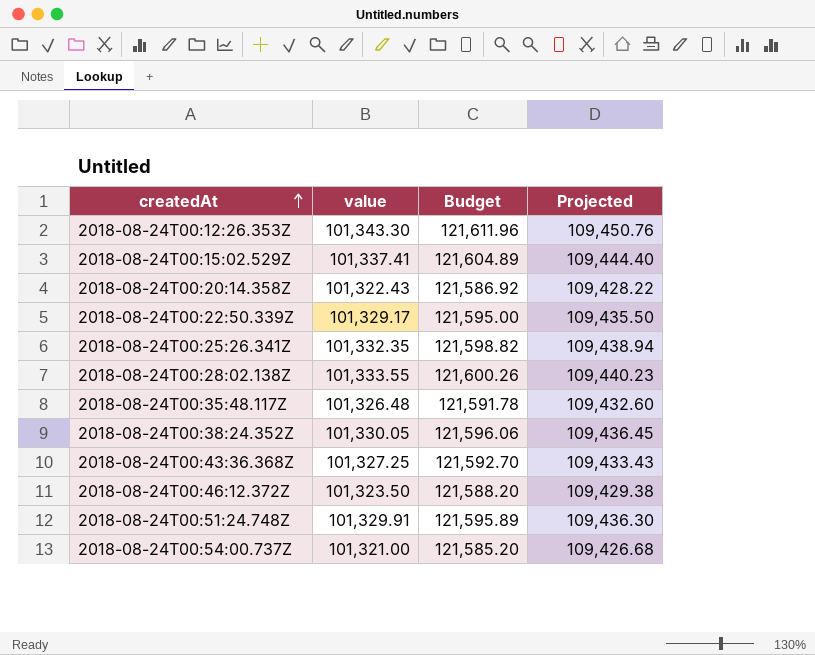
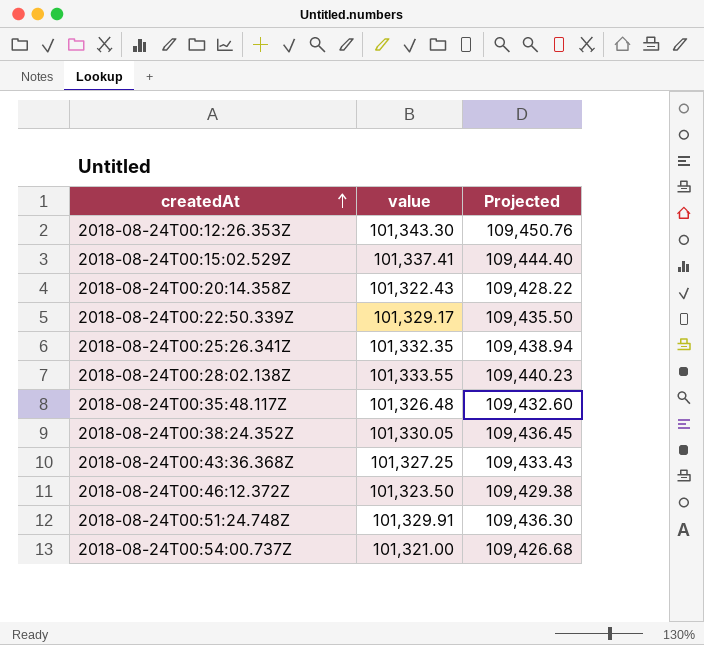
column Budget | formula: [value] * 1.2 -> none

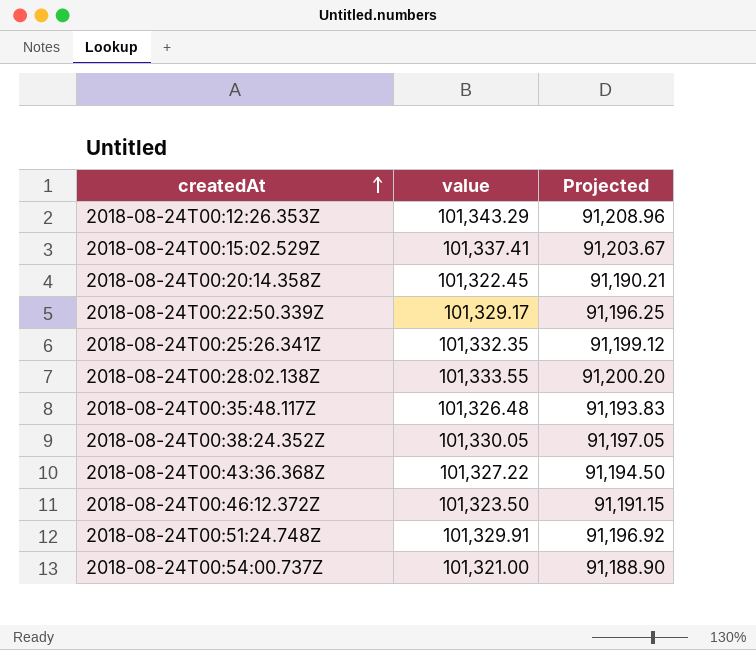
column Projected | formula: [value] * 1.08 -> [value] * 0.9
2018-08-24T00:12:26.353Z | value: 101,343.30 -> 101,343.29
2018-08-24T00:20:14.358Z | value: 101,322.43 -> 101,322.45
2018-08-24T00:43:36.368Z | value: 101,327.25 -> 101,327.22

